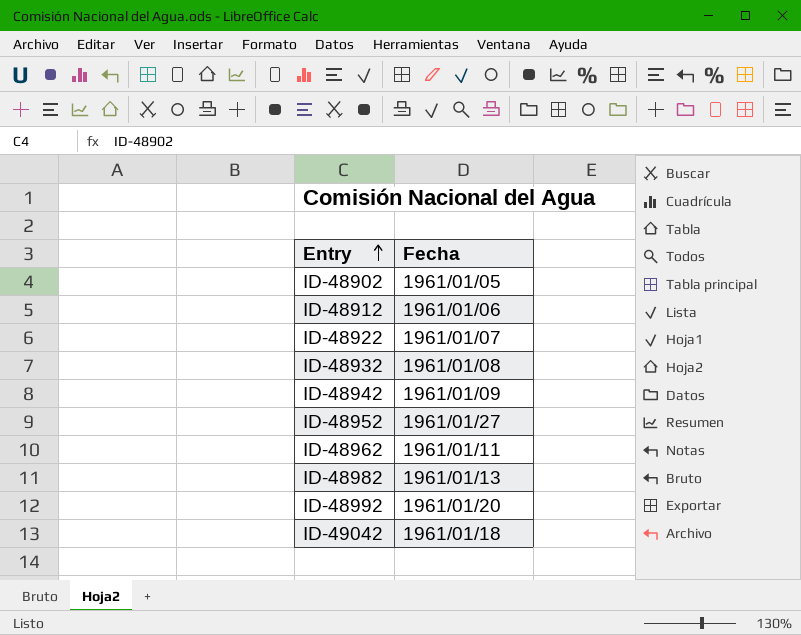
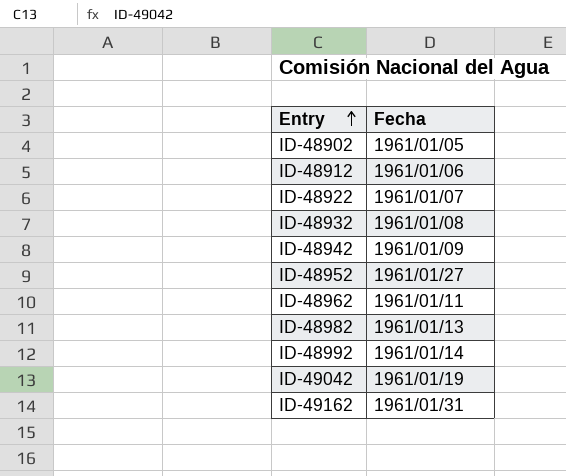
ID-48992 | Fecha: 1961/01/20 -> 1961/01/14
ID-49042 | Fecha: 1961/01/18 -> 1961/01/19
row ID-49162: none -> 1961/01/31

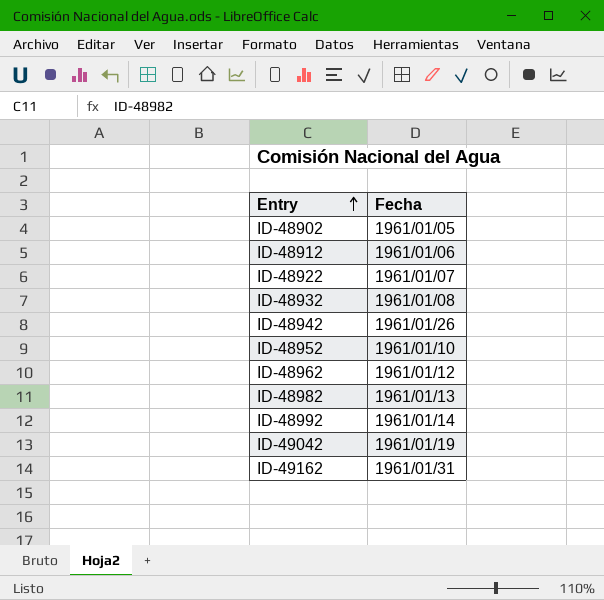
ID-48942 | Fecha: 1961/01/09 -> 1961/01/26
ID-48952 | Fecha: 1961/01/27 -> 1961/01/10
ID-48962 | Fecha: 1961/01/11 -> 1961/01/12

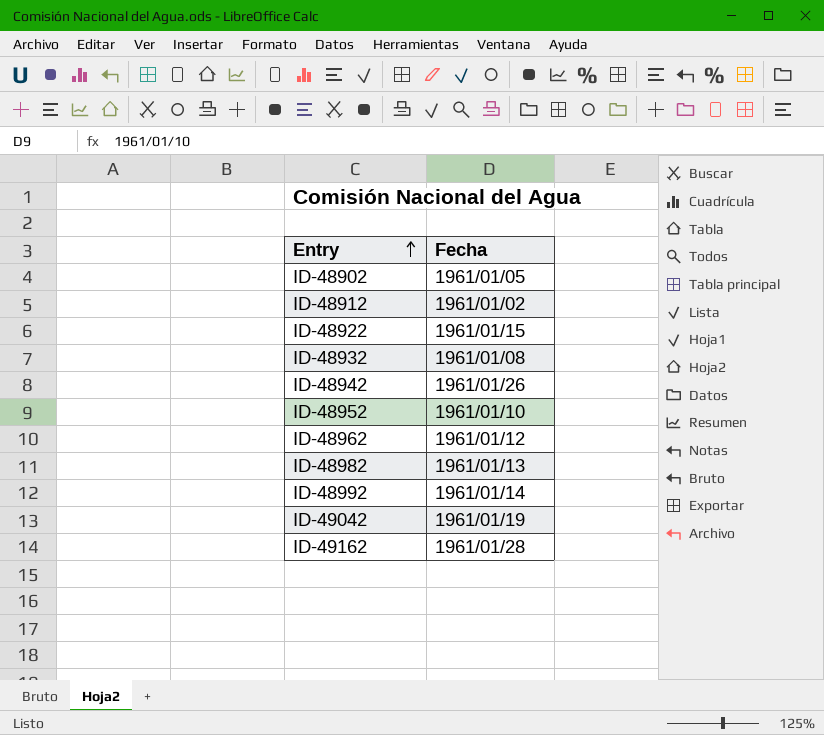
ID-48912 | Fecha: 1961/01/06 -> 1961/01/02
ID-48922 | Fecha: 1961/01/07 -> 1961/01/15
ID-49162 | Fecha: 1961/01/31 -> 1961/01/28

